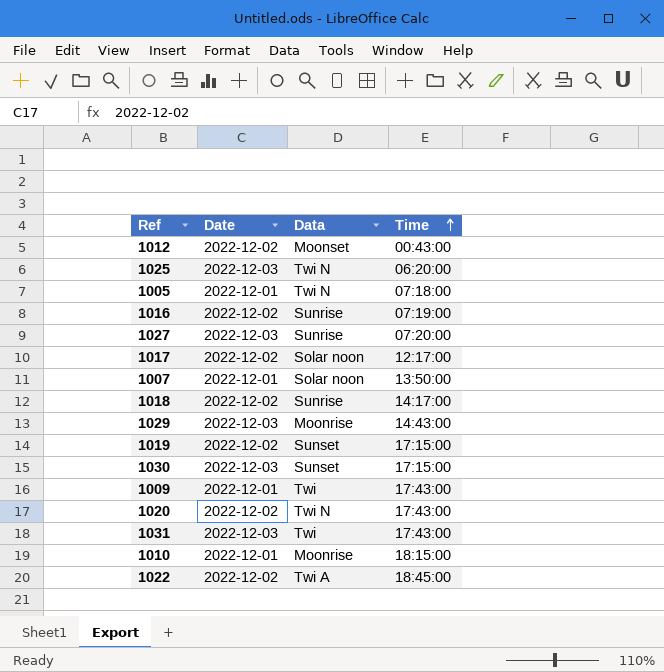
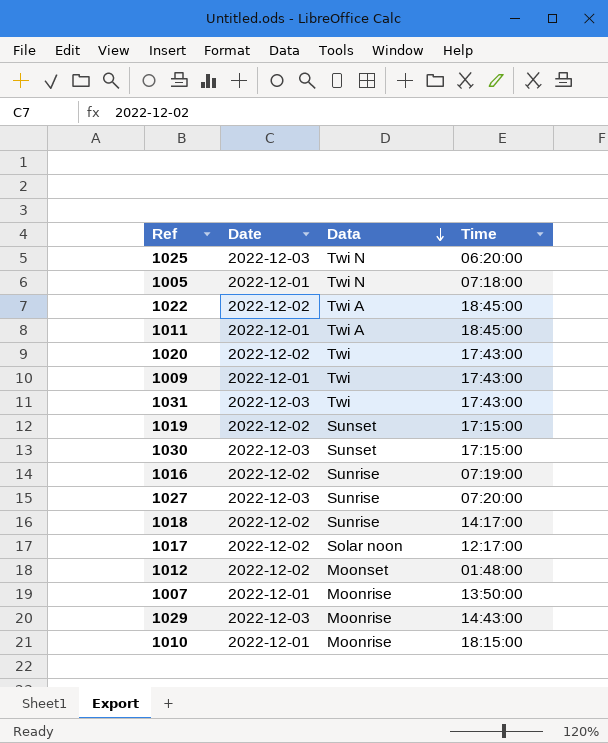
row order: Time ascending -> Data descending
row 1011: none -> 2022-12-01 | Twi A | 18:45:00
1020 | Data: Twi N -> Twi
1012 | Time: 00:43:00 -> 01:48:00
1007 | Data: Solar noon -> Moonrise

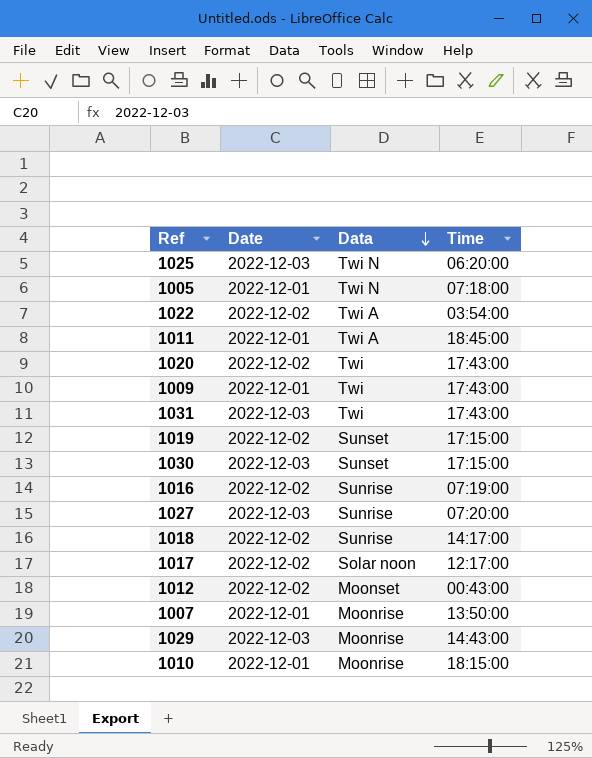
1022 | Time: 18:45:00 -> 03:54:00
1012 | Time: 01:48:00 -> 00:43:00

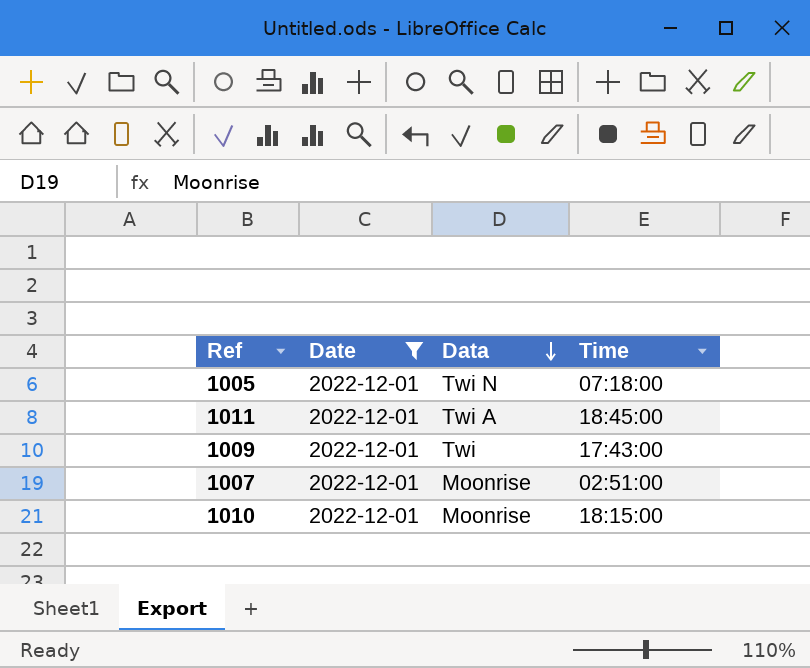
filter: none -> Date = 2022-12-01
1007 | Time: 13:50:00 -> 02:51:00

